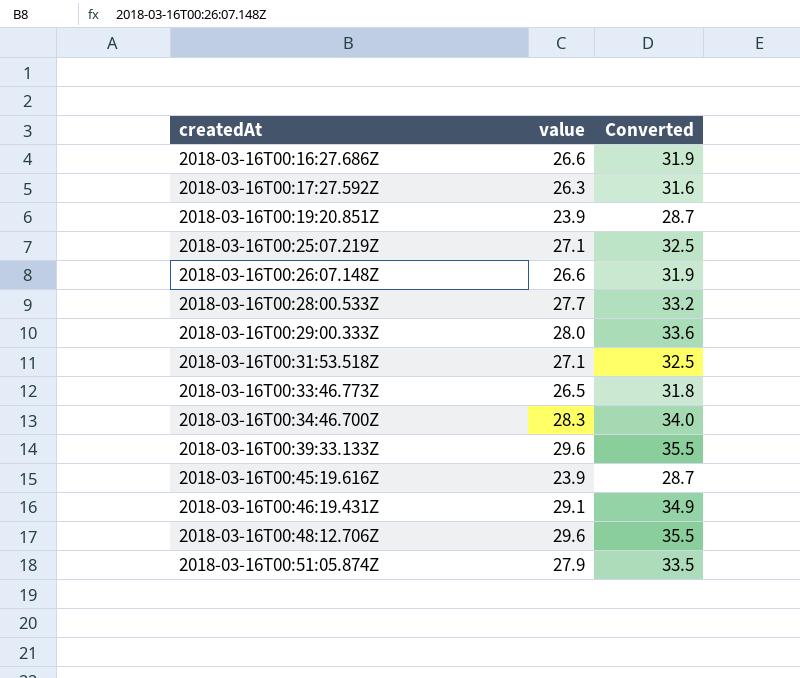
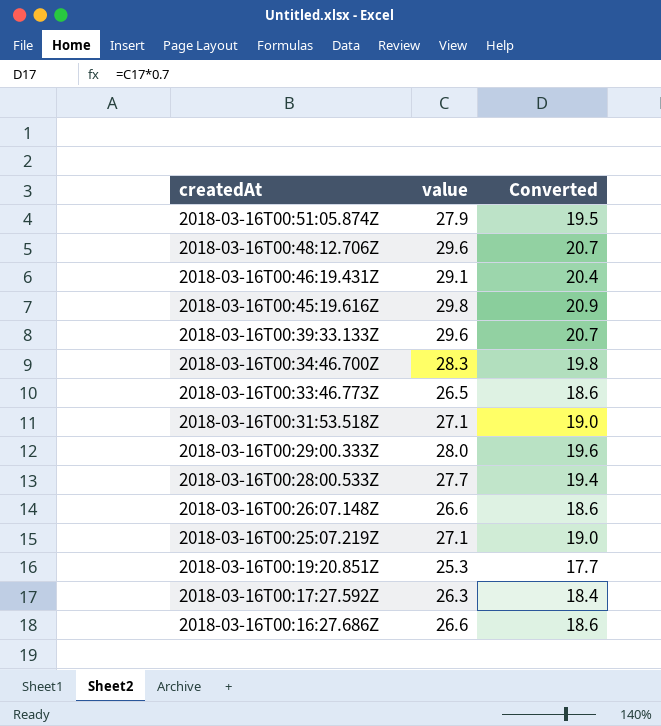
row order: createdAt ascending -> createdAt descending
column Converted | formula: [value] * 1.2 -> [value] * 0.7
2018-03-16T00:45:19.616Z | value: 23.9 -> 29.8
2018-03-16T00:19:20.851Z | value: 23.9 -> 25.3

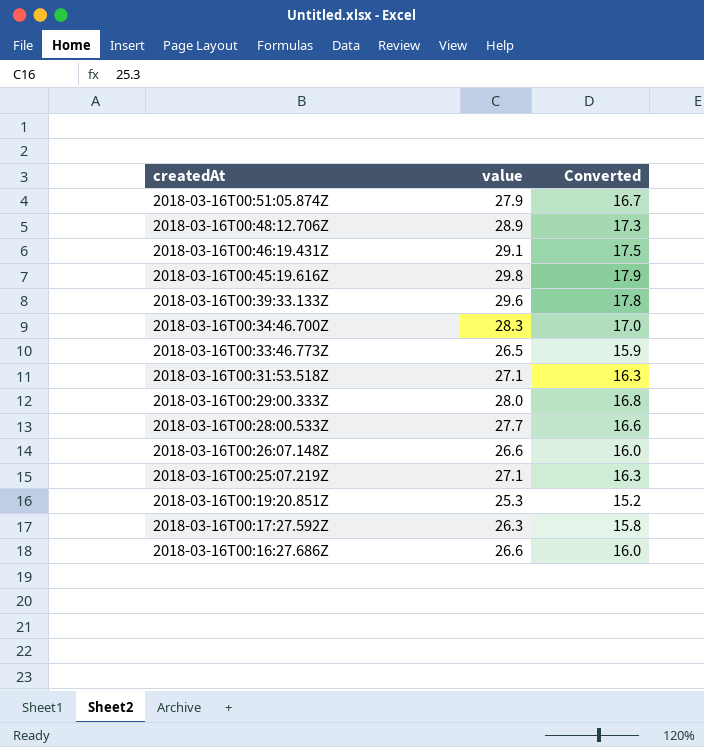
column Converted | formula: [value] * 0.7 -> [value] * 0.6
2018-03-16T00:48:12.706Z | value: 29.6 -> 28.9

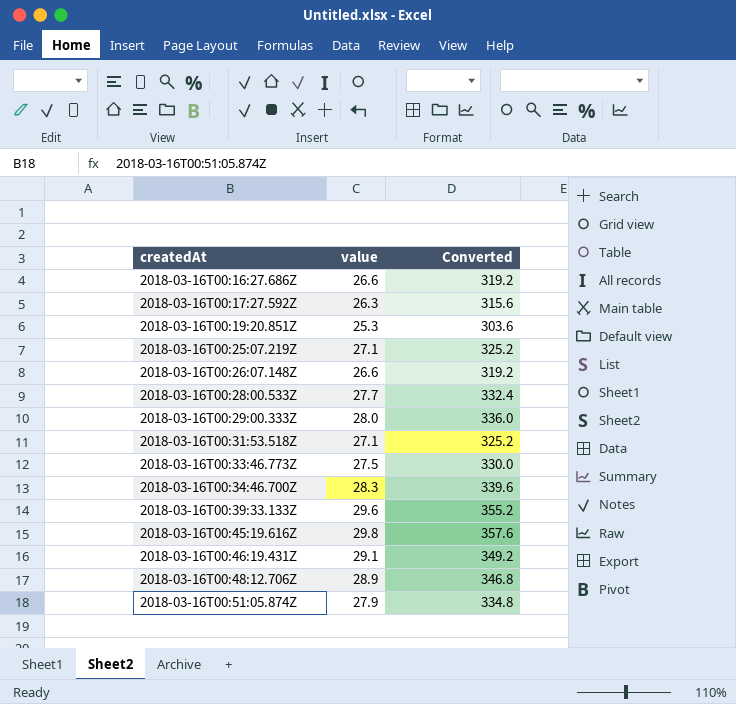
row order: createdAt descending -> createdAt ascending
column Converted | formula: [value] * 0.6 -> [value] * 12
2018-03-16T00:33:46.773Z | value: 26.5 -> 27.5

